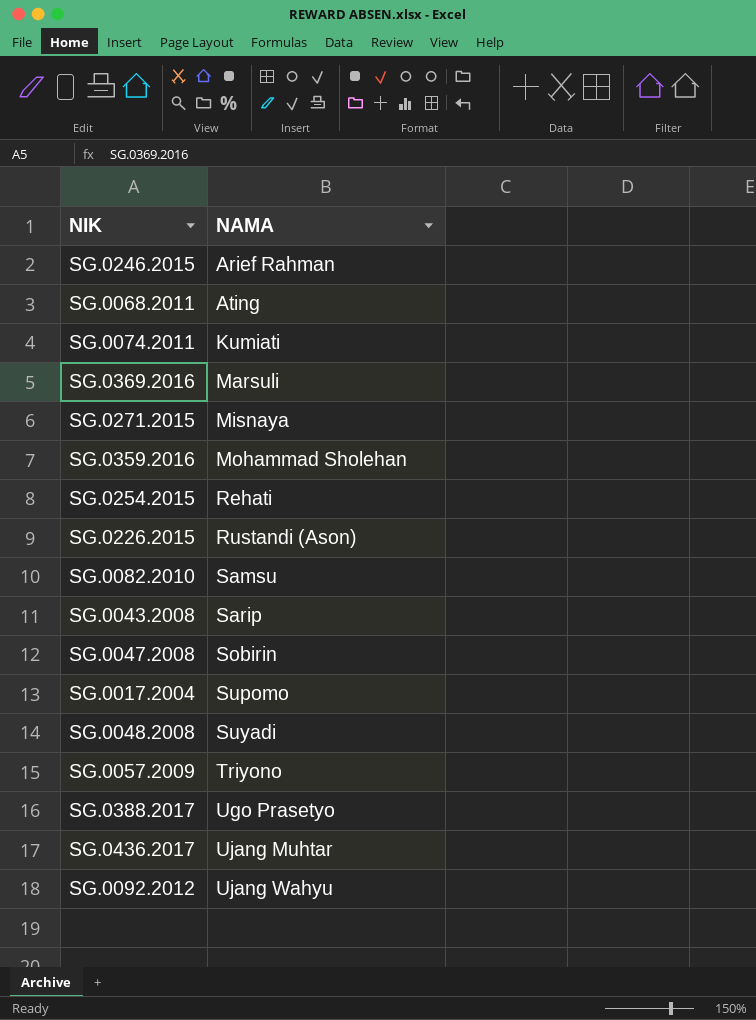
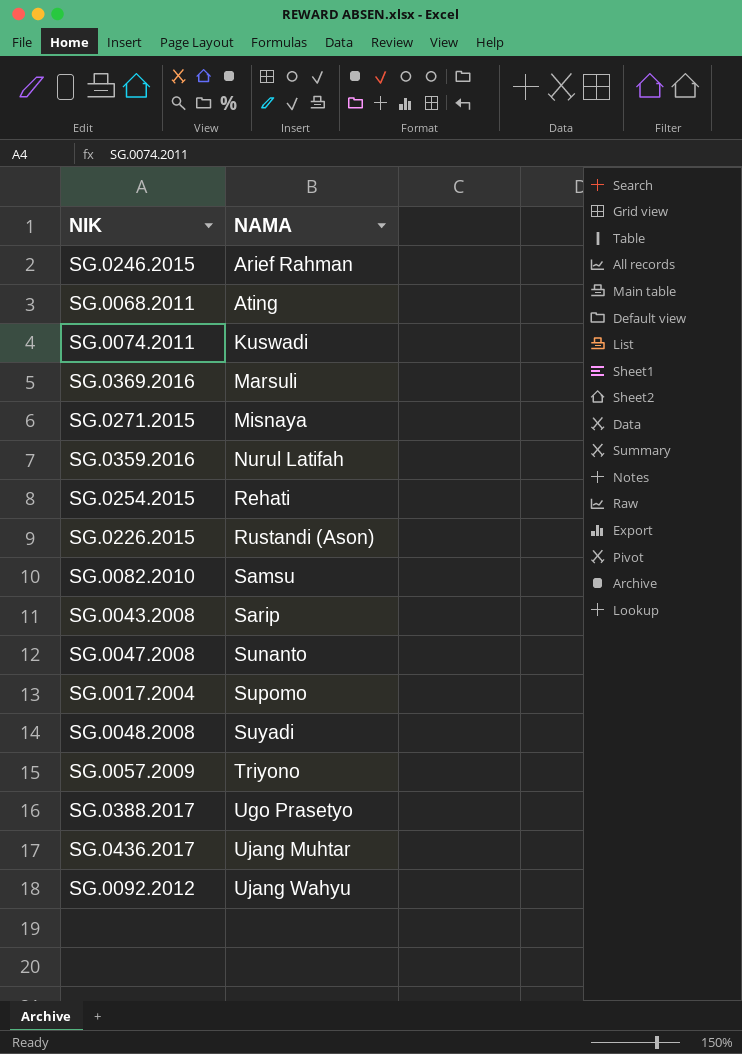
SG.0074.2011 | NAMA: Kumiati -> Kuswadi
SG.0359.2016 | NAMA: Mohammad Sholehan -> Nurul Latifah
SG.0047.2008 | NAMA: Sobirin -> Sunanto

